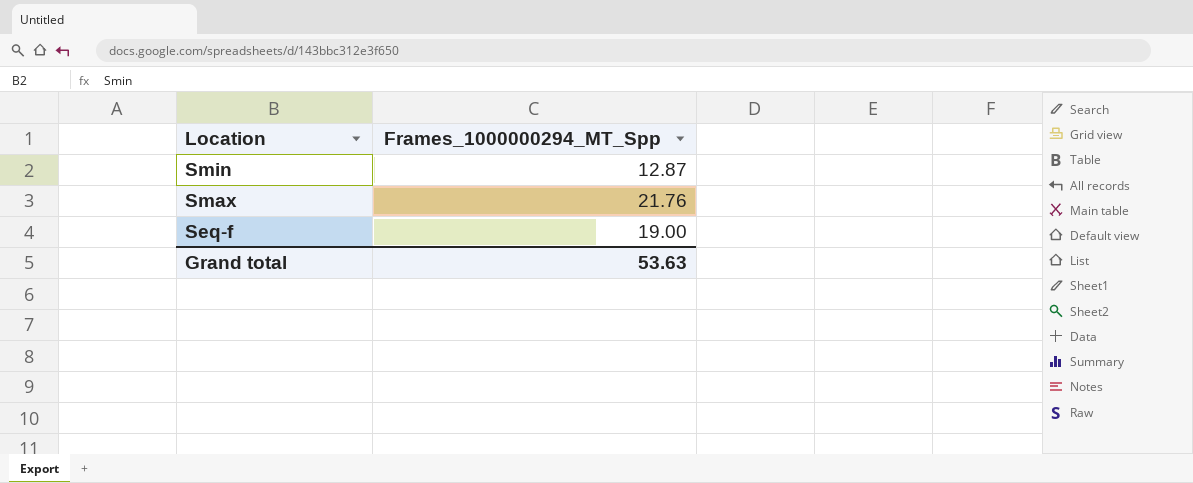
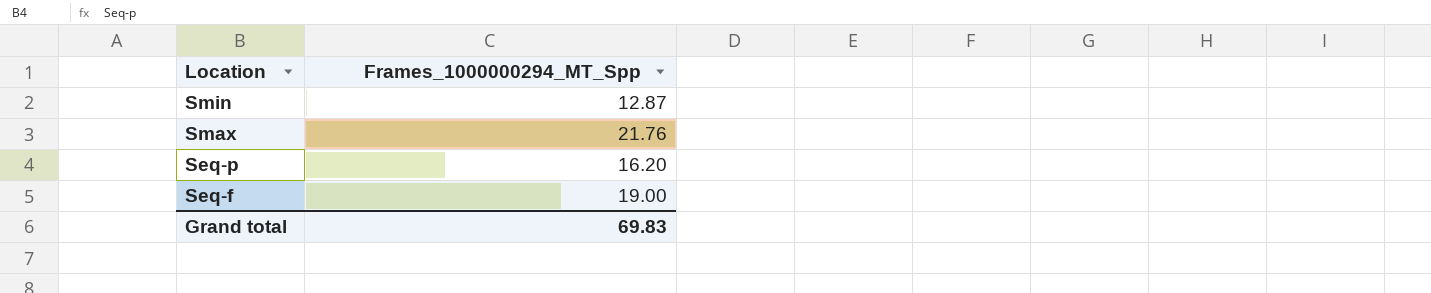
row Seq-p: none -> 16.20
Grand total | Frames_1000000294_MT_Spp: 53.63 -> 69.83

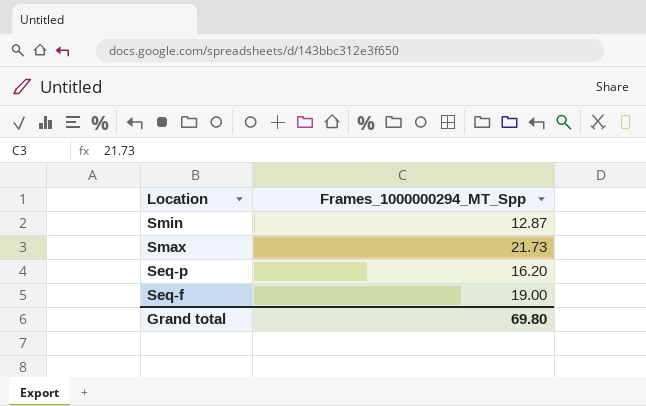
Smax | Frames_1000000294_MT_Spp: 21.76 -> 21.73
Grand total | Frames_1000000294_MT_Spp: 69.83 -> 69.80

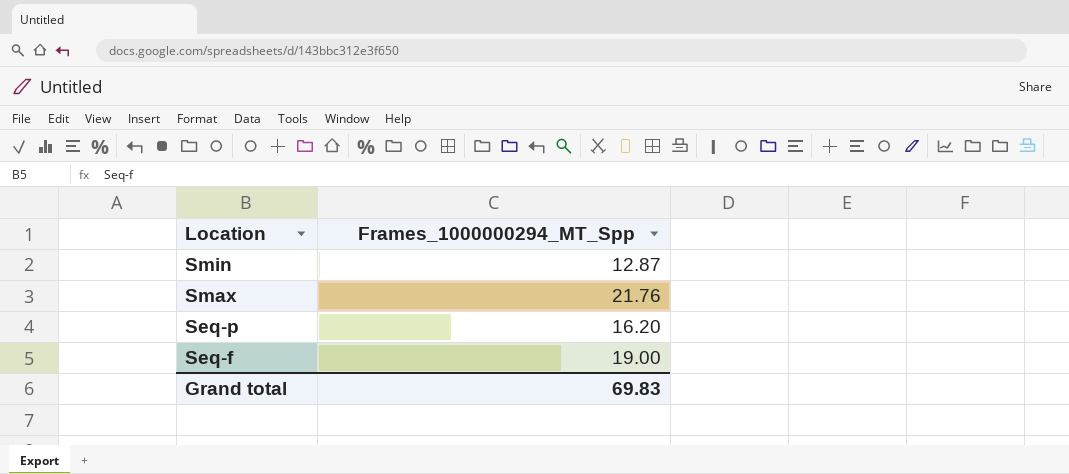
Smax | Frames_1000000294_MT_Spp: 21.73 -> 21.76
Grand total | Frames_1000000294_MT_Spp: 69.80 -> 69.83

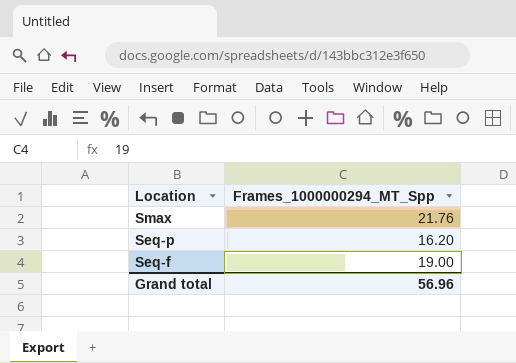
row Smin: 12.87 -> none
Grand total | Frames_1000000294_MT_Spp: 69.83 -> 56.96

